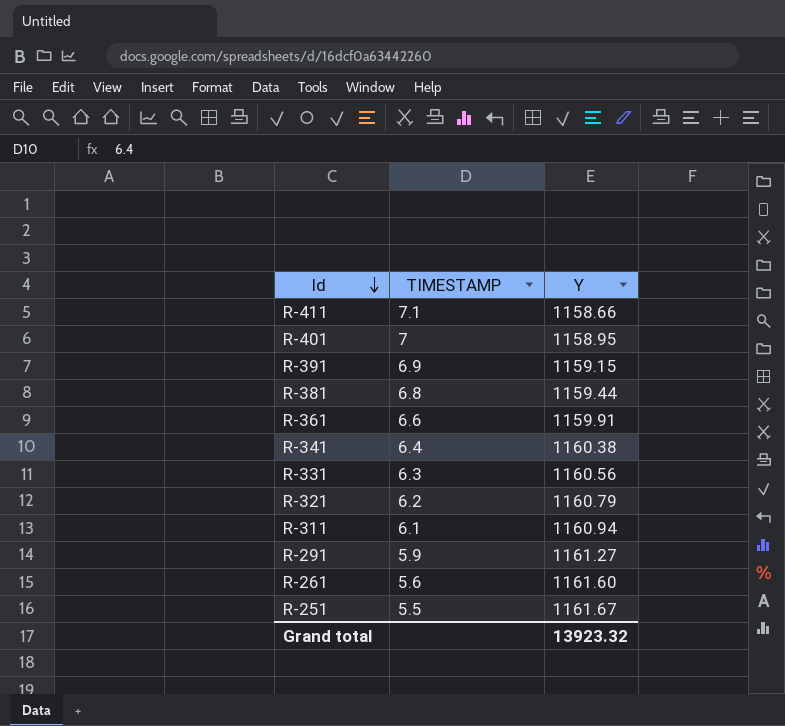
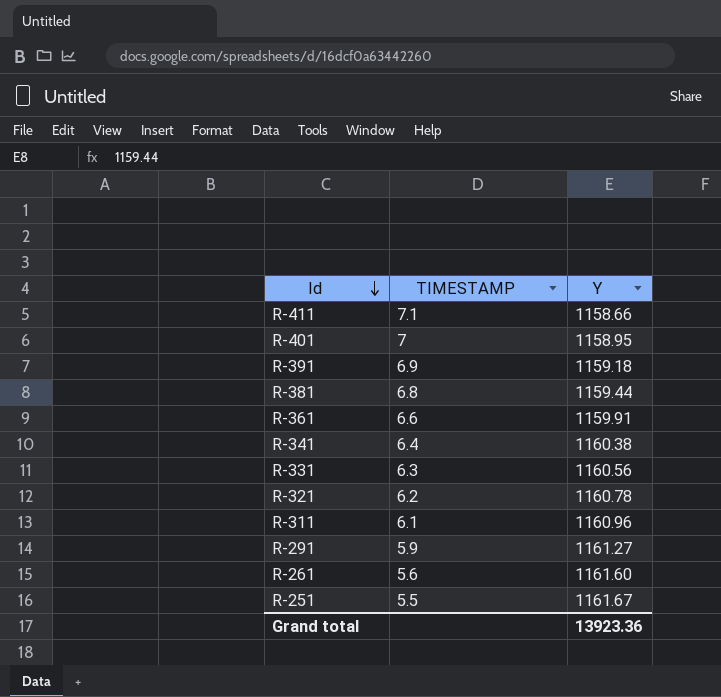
R-391 | Y: 1159.15 -> 1159.18
R-321 | Y: 1160.79 -> 1160.78
R-311 | Y: 1160.94 -> 1160.96
Grand total | Y: 13923.32 -> 13923.36

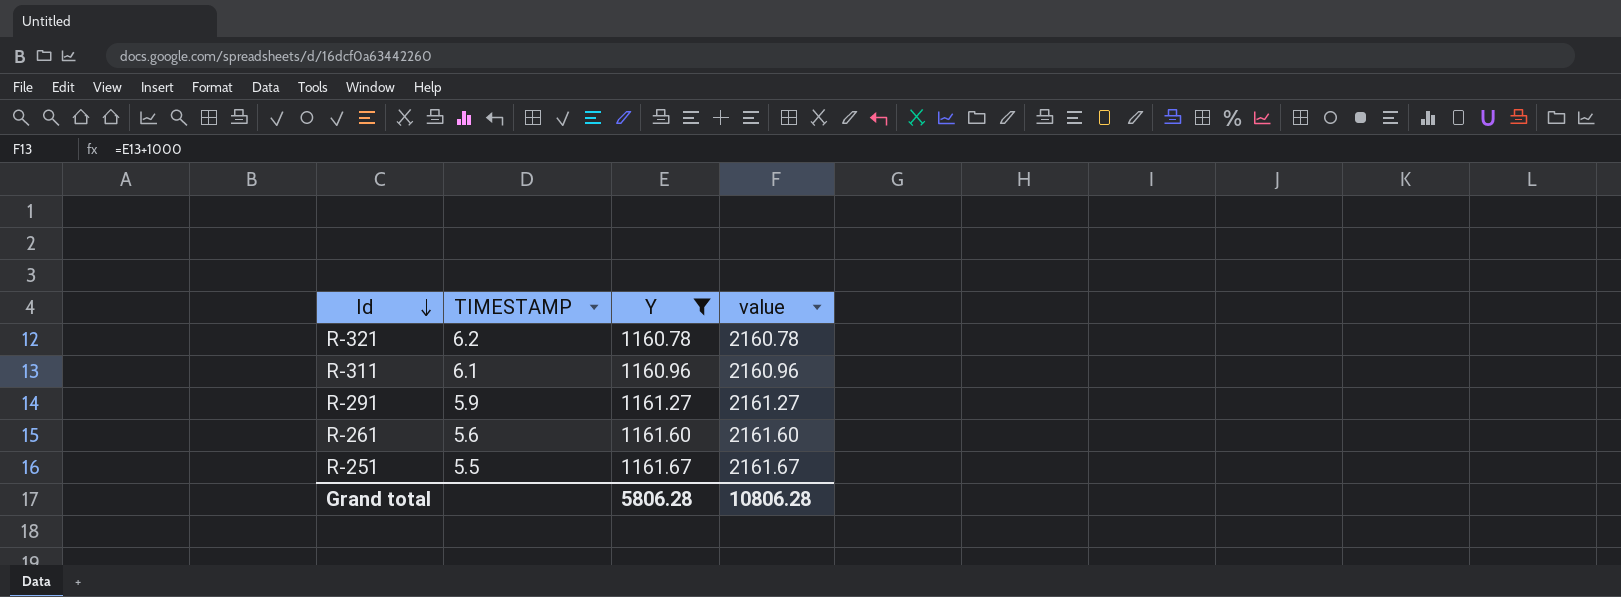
filter: none -> Y >= 1160.78
column value | formula: none -> [Y] + 1000
Grand total | Y: 13923.36 -> 5806.28

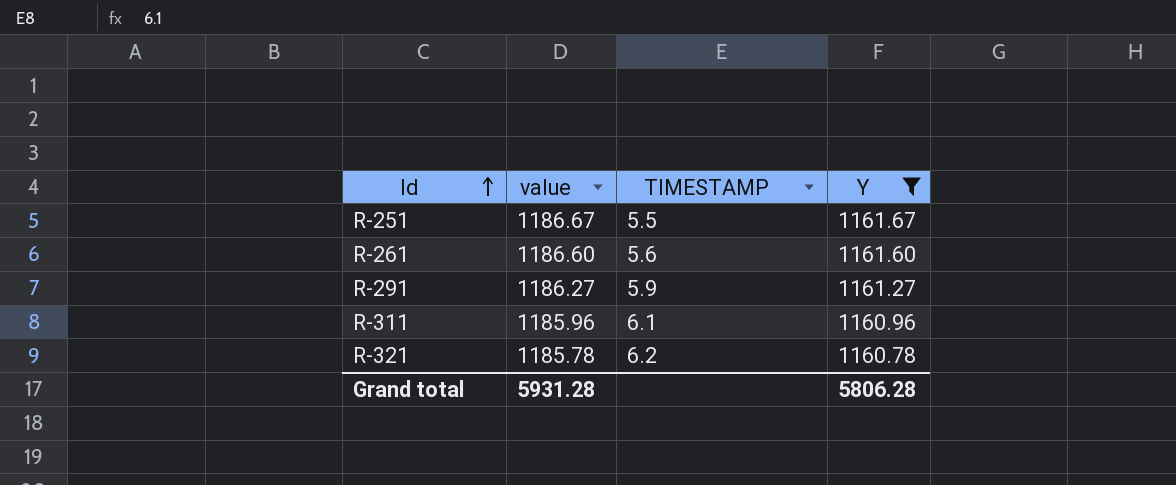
row order: Id descending -> Id ascending
column value | formula: [Y] + 1000 -> [Y] + 25
column value | position: 4 -> 2
Grand total | value: 10806.28 -> 5931.28

